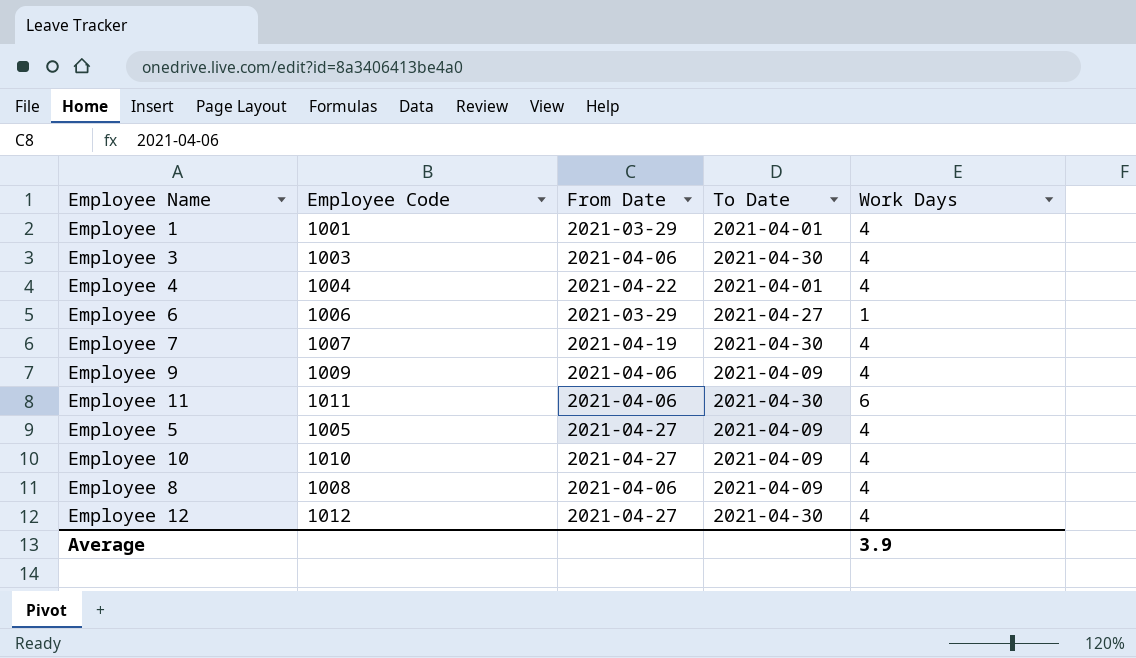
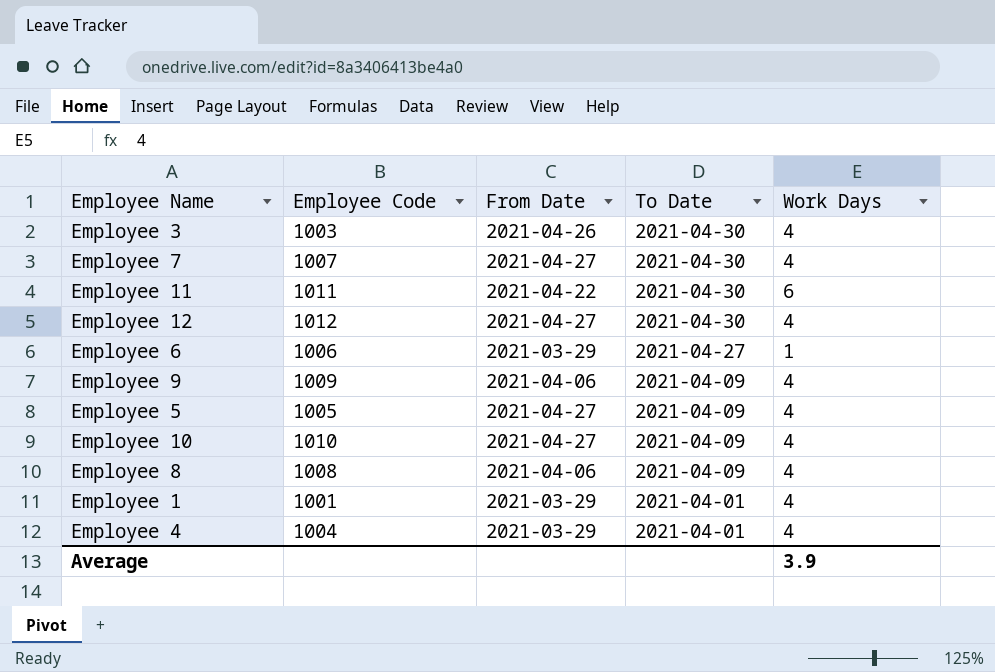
row order: none -> To Date descending
Employee 3 | From Date: 2021-04-06 -> 2021-04-26
Employee 7 | From Date: 2021-04-19 -> 2021-04-27
Employee 11 | From Date: 2021-04-06 -> 2021-04-22
Employee 4 | From Date: 2021-04-22 -> 2021-03-29

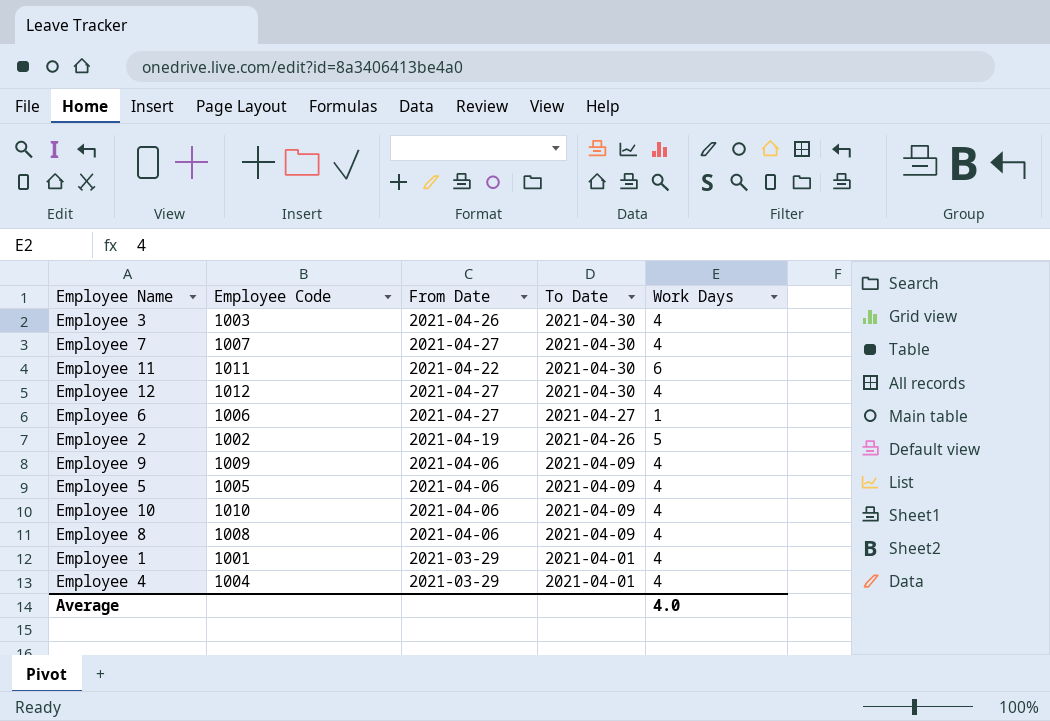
Employee 6 | From Date: 2021-03-29 -> 2021-04-27
row Employee 2: none -> 1002 | 2021-04-19 | 2021-04-26 | 5
Employee 5 | From Date: 2021-04-27 -> 2021-04-06
Employee 10 | From Date: 2021-04-27 -> 2021-04-06
Average | Work Days: 3.9 -> 4.0

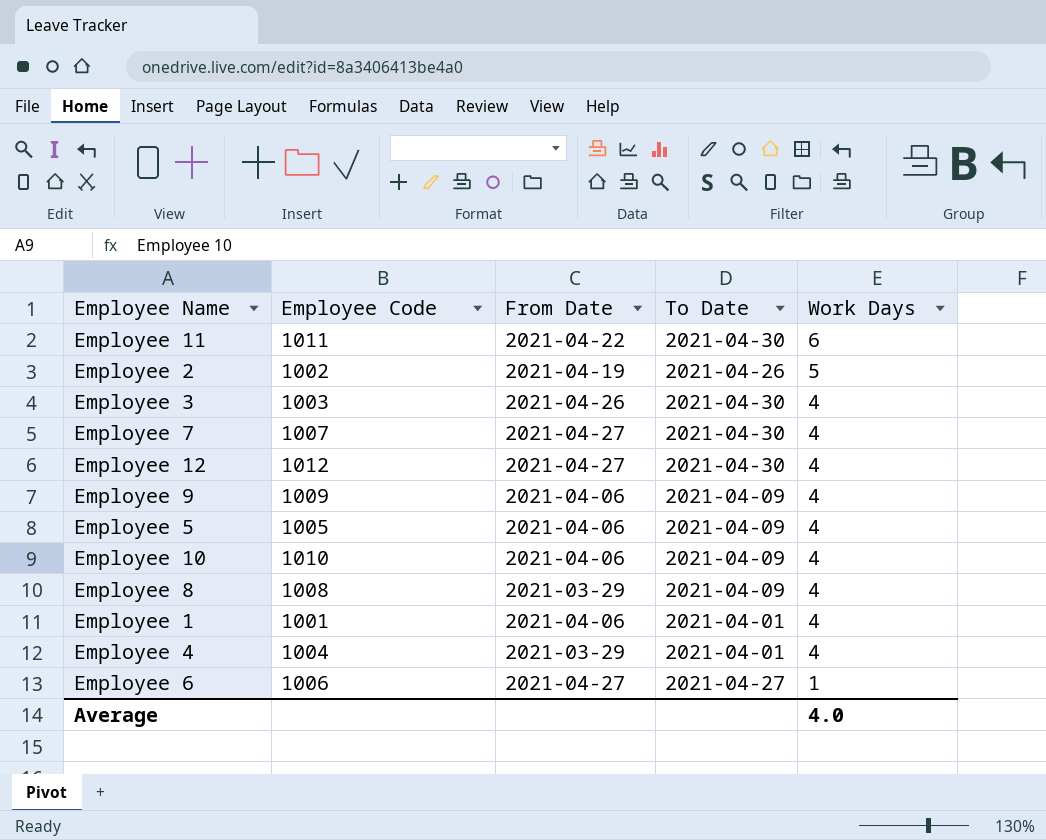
row order: To Date descending -> Work Days descending
Employee 8 | From Date: 2021-04-06 -> 2021-03-29
Employee 1 | From Date: 2021-03-29 -> 2021-04-06

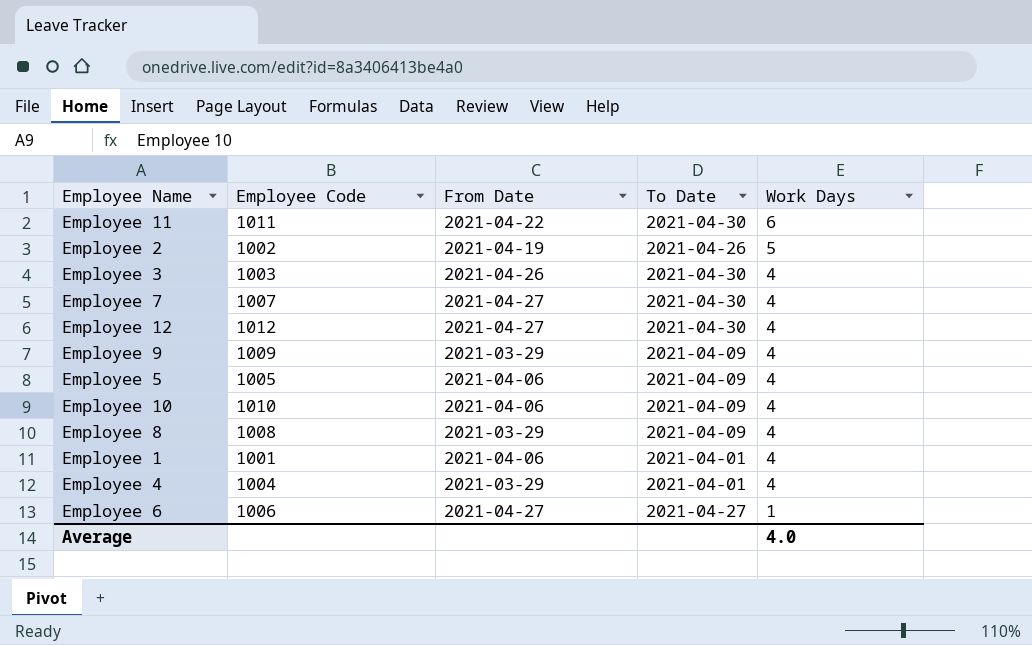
Employee 9 | From Date: 2021-04-06 -> 2021-03-29

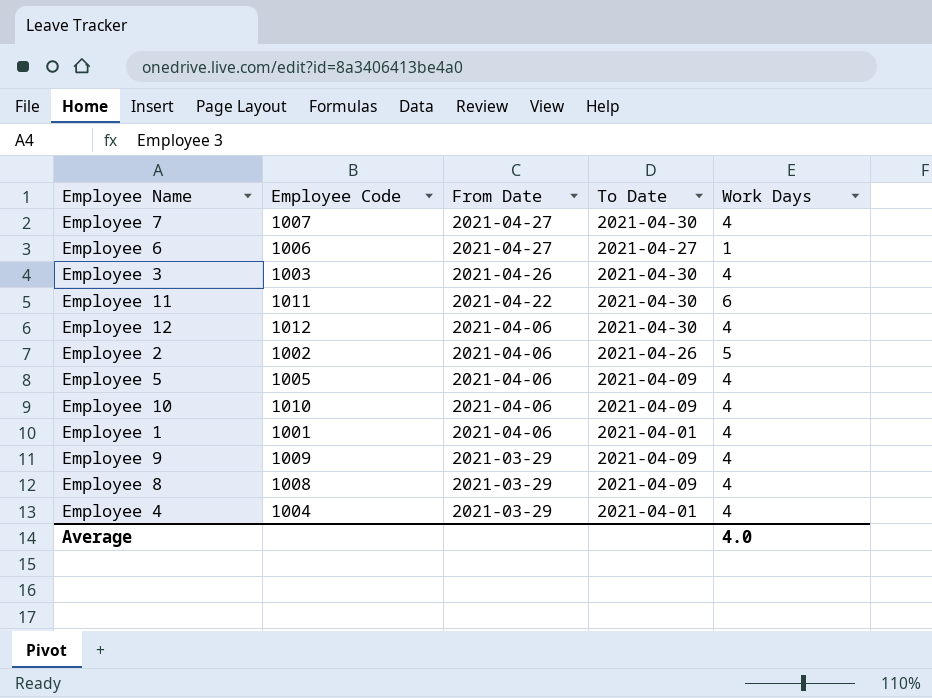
row order: Work Days descending -> From Date descending
Employee 12 | From Date: 2021-04-27 -> 2021-04-06
Employee 2 | From Date: 2021-04-19 -> 2021-04-06

